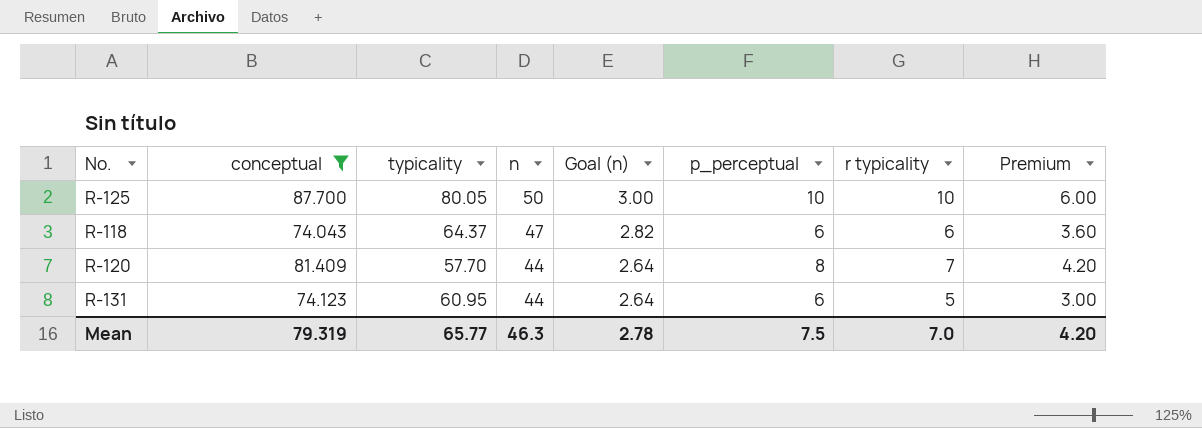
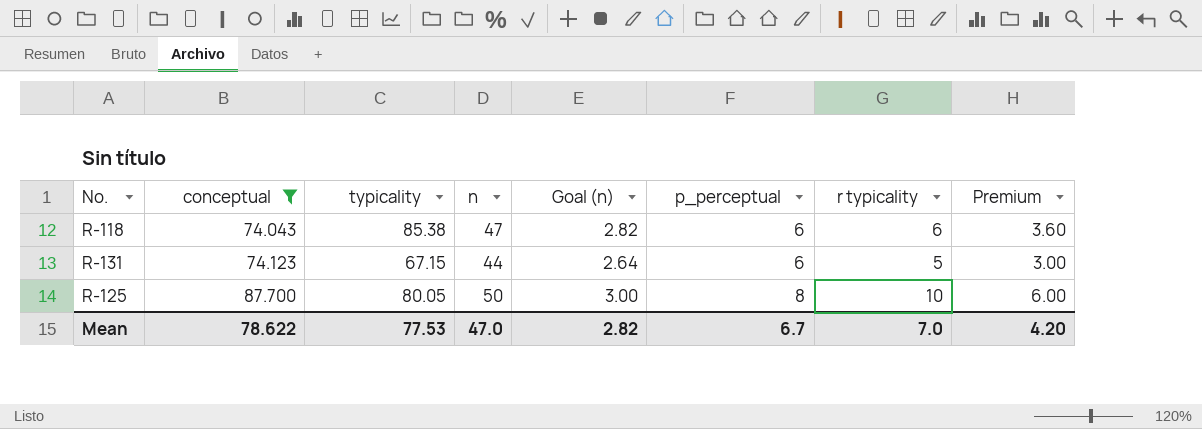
row order: n descending -> conceptual ascending
row R-120: 81.409 | 57.70 | 44 | 2.64 | 8 | 7 | 4.20 -> none
R-118 | typicality: 64.37 -> 85.38
R-131 | typicality: 60.95 -> 67.15
R-125 | p_perceptual: 10 -> 8
Mean | conceptual: 79.319 -> 78.622
Mean | typicality: 65.77 -> 77.53
Mean | n: 46.3 -> 47.0
Mean | Goal (n): 2.78 -> 2.82
Mean | p_perceptual: 7.5 -> 6.7

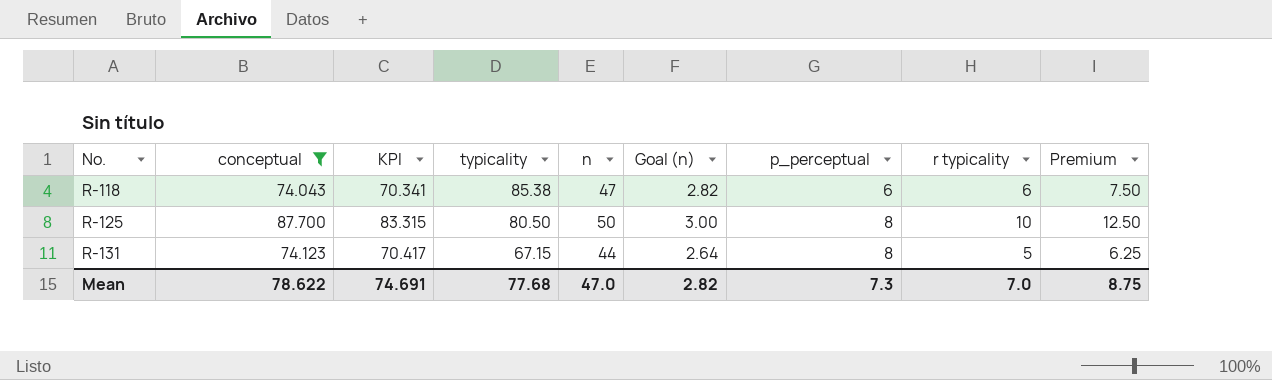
row order: conceptual ascending -> No. ascending
column KPI | formula: none -> [conceptual] * 0.95
column Premium | formula: [r typicality] * 0.6 -> [r typicality] * 1.25
R-125 | typicality: 80.05 -> 80.50
R-131 | p_perceptual: 6 -> 8
Mean | typicality: 77.53 -> 77.68
Mean | p_perceptual: 6.7 -> 7.3
Mean | Premium: 4.20 -> 8.75

